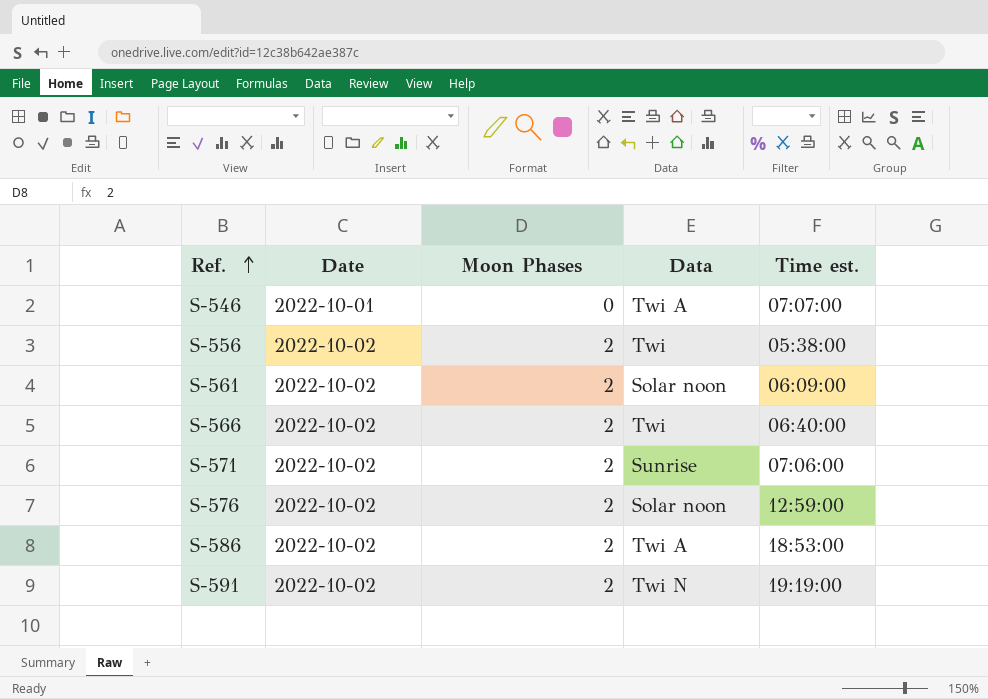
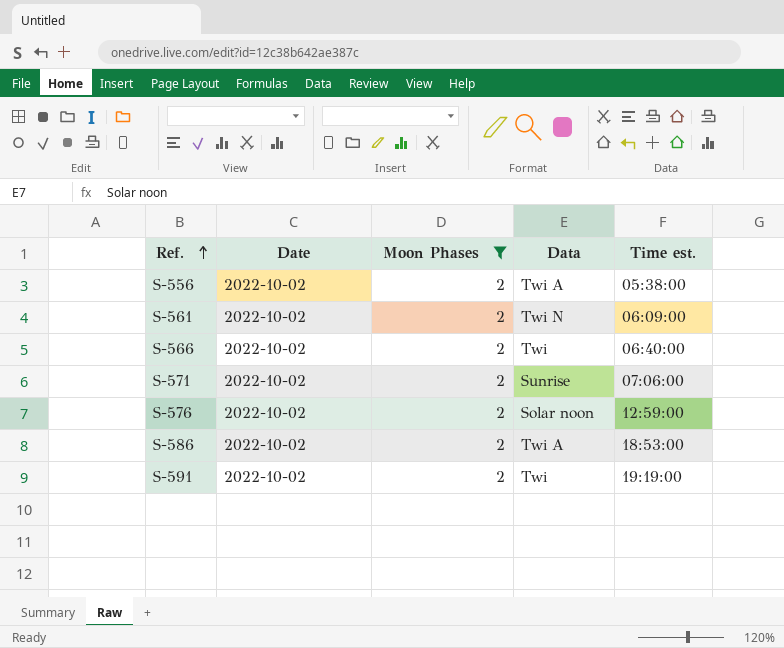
filter: none -> Moon Phases = 2
S-556 | Data: Twi -> Twi A
S-561 | Data: Solar noon -> Twi N
S-591 | Data: Twi N -> Twi

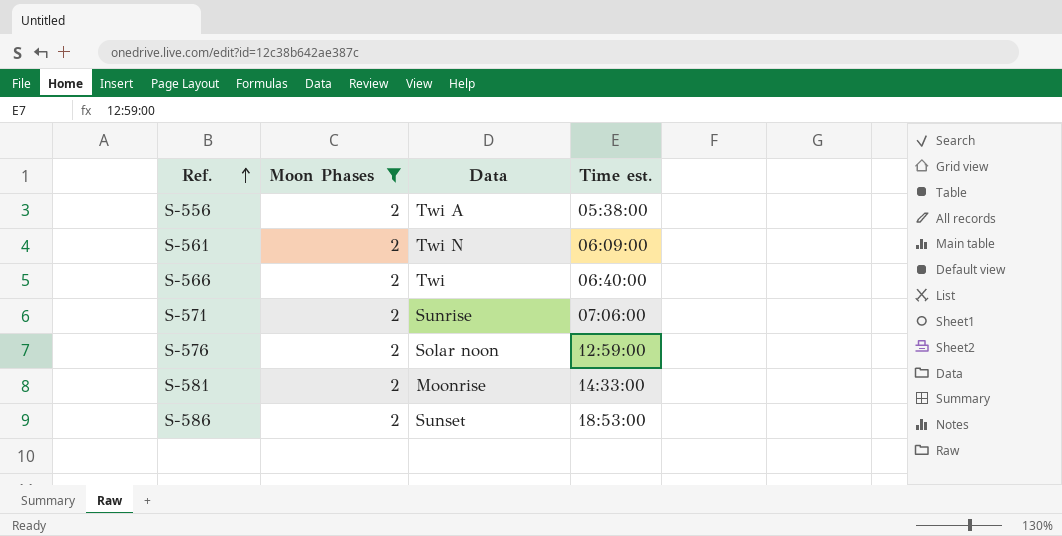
column Date | position: 2 -> none
row S-591: 2022-10-02 | 2 | Twi | 19:19:00 -> none
row S-581: none -> 2 | Moonrise | 14:33:00
S-586 | Data: Twi A -> Sunset

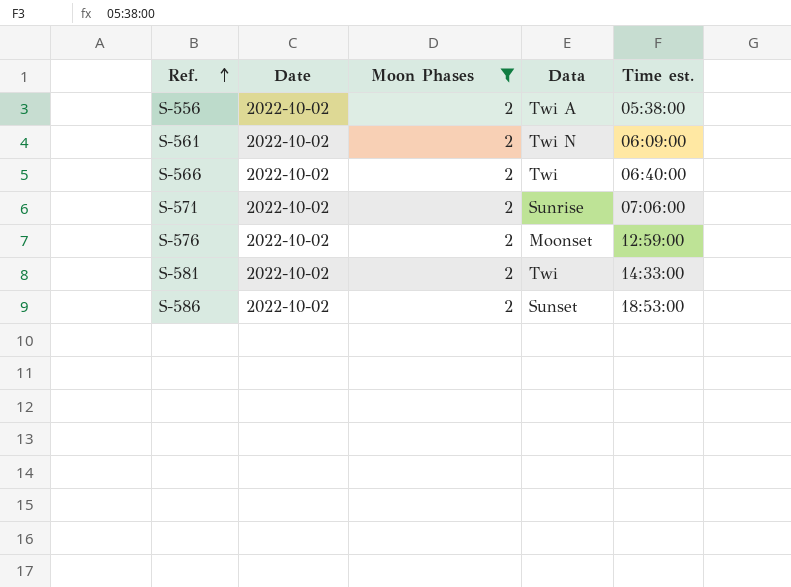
column Date | position: none -> 2
S-576 | Data: Solar noon -> Moonset
S-581 | Data: Moonrise -> Twi

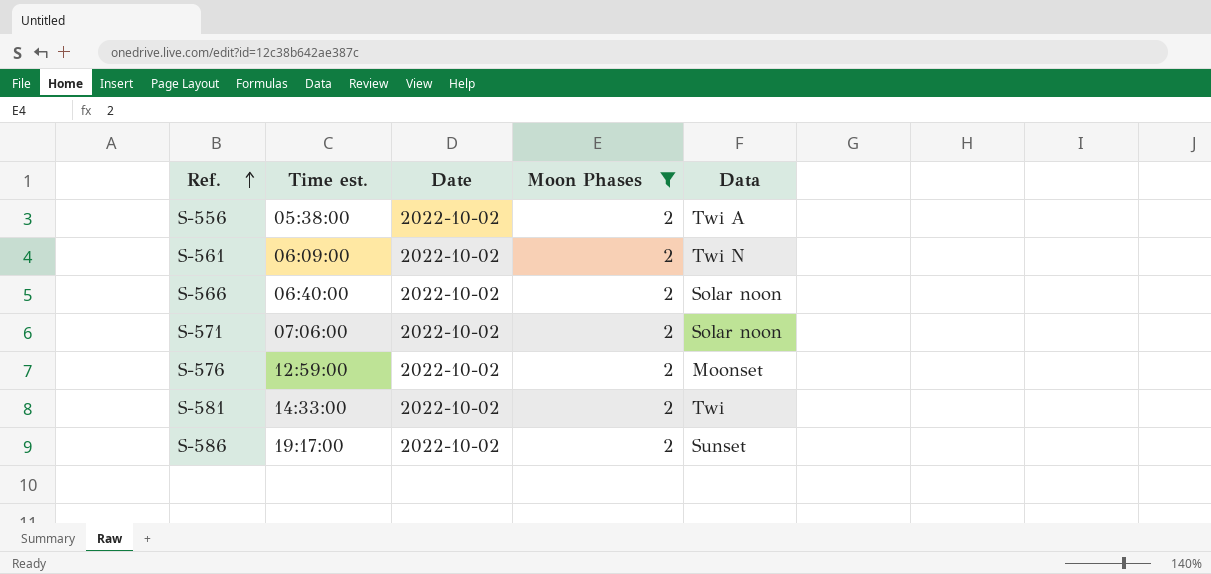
column Time est. | position: 5 -> 2
S-566 | Data: Twi -> Solar noon
S-571 | Data: Sunrise -> Solar noon
S-586 | Time est.: 18:53:00 -> 19:17:00

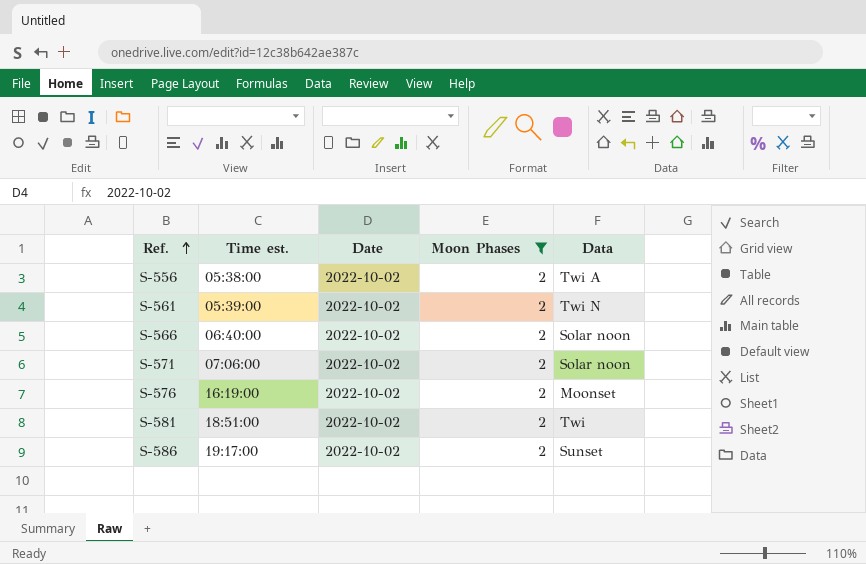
S-561 | Time est.: 06:09:00 -> 05:39:00
S-576 | Time est.: 12:59:00 -> 16:19:00
S-581 | Time est.: 14:33:00 -> 18:51:00

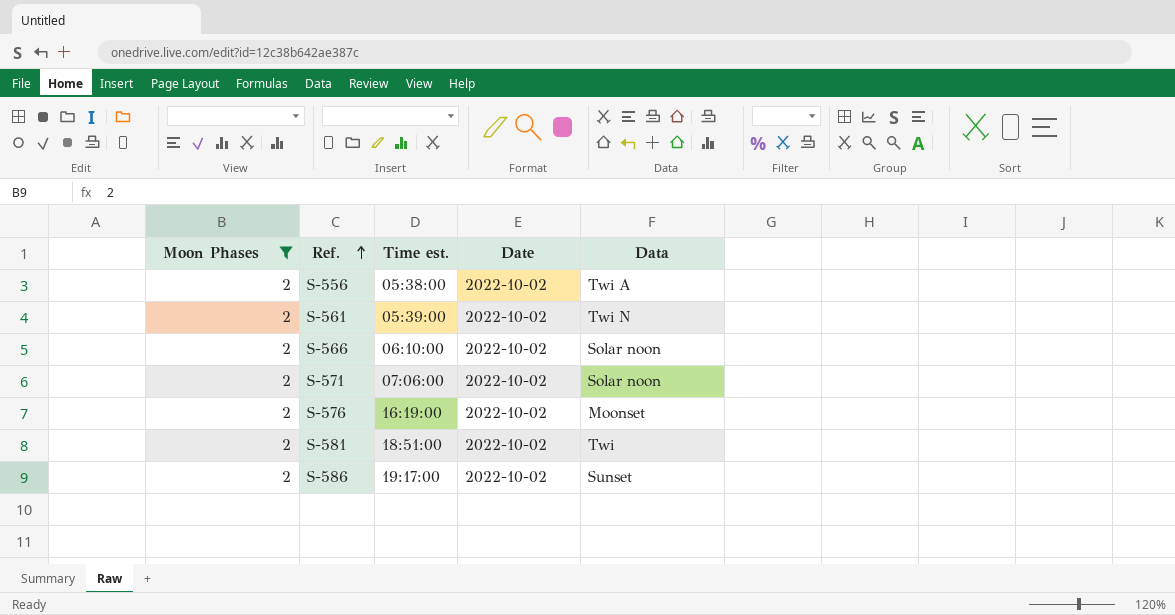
column Moon Phases | position: 4 -> 1
S-566 | Time est.: 06:40:00 -> 06:10:00

